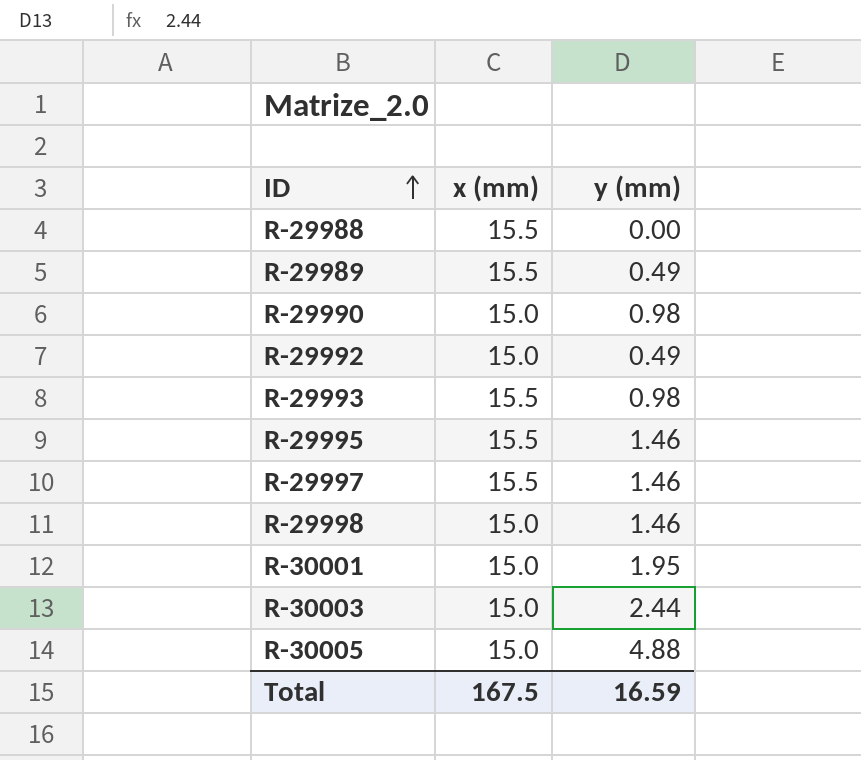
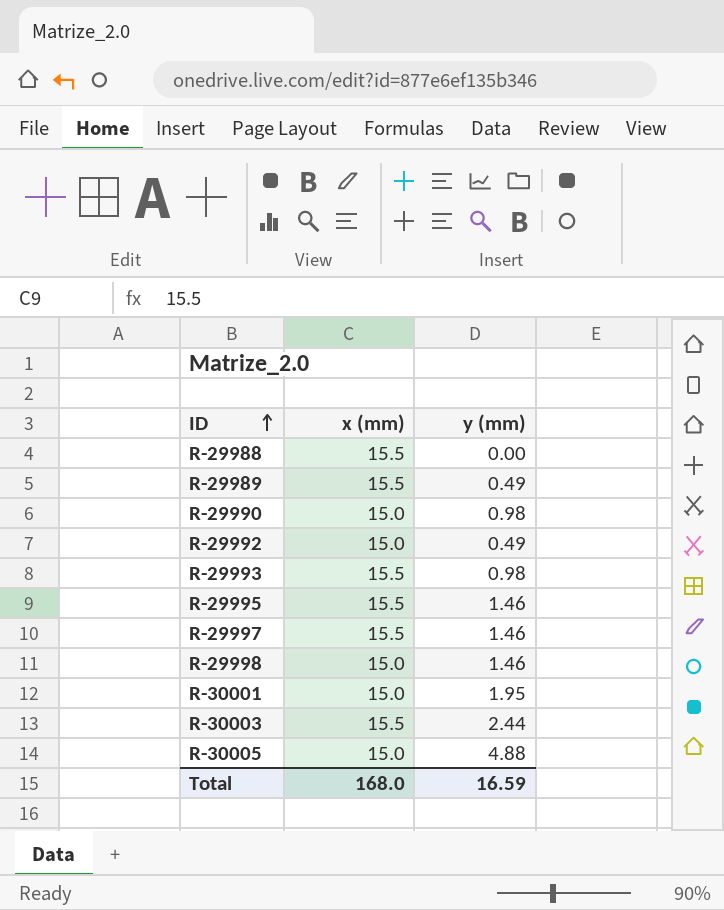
R-30003 | x (mm): 15.0 -> 15.5
Total | x (mm): 167.5 -> 168.0

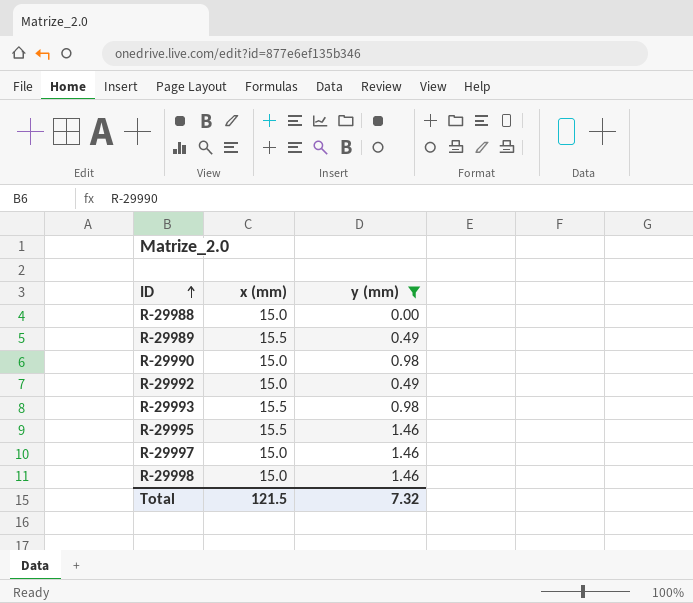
filter: none -> y (mm) <= 1.46
R-29988 | x (mm): 15.5 -> 15.0
R-29997 | x (mm): 15.5 -> 15.0
Total | x (mm): 168.0 -> 121.5
Total | y (mm): 16.59 -> 7.32

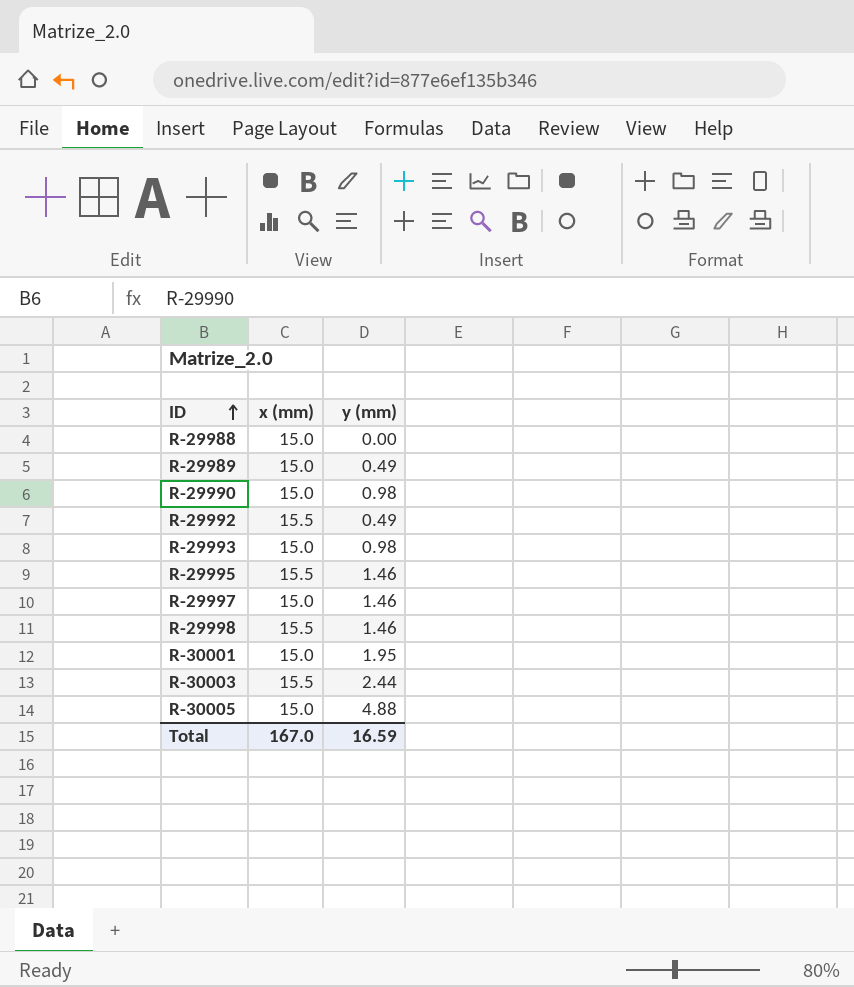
filter: y (mm) <= 1.46 -> none
R-29989 | x (mm): 15.5 -> 15.0
R-29992 | x (mm): 15.0 -> 15.5
R-29993 | x (mm): 15.5 -> 15.0
R-29998 | x (mm): 15.0 -> 15.5
Total | x (mm): 121.5 -> 167.0
Total | y (mm): 7.32 -> 16.59

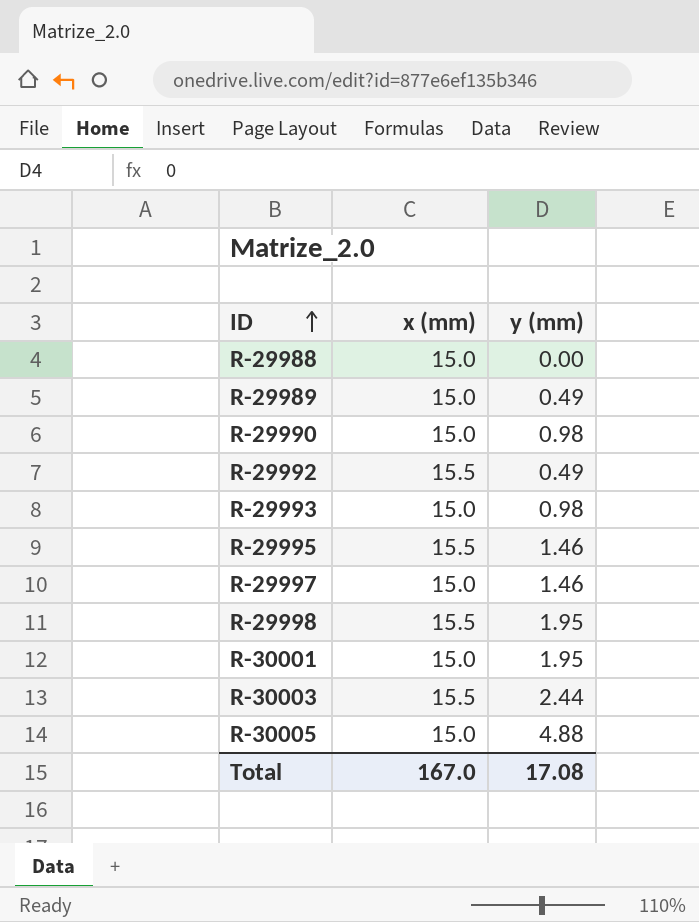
R-29998 | y (mm): 1.46 -> 1.95
Total | y (mm): 16.59 -> 17.08

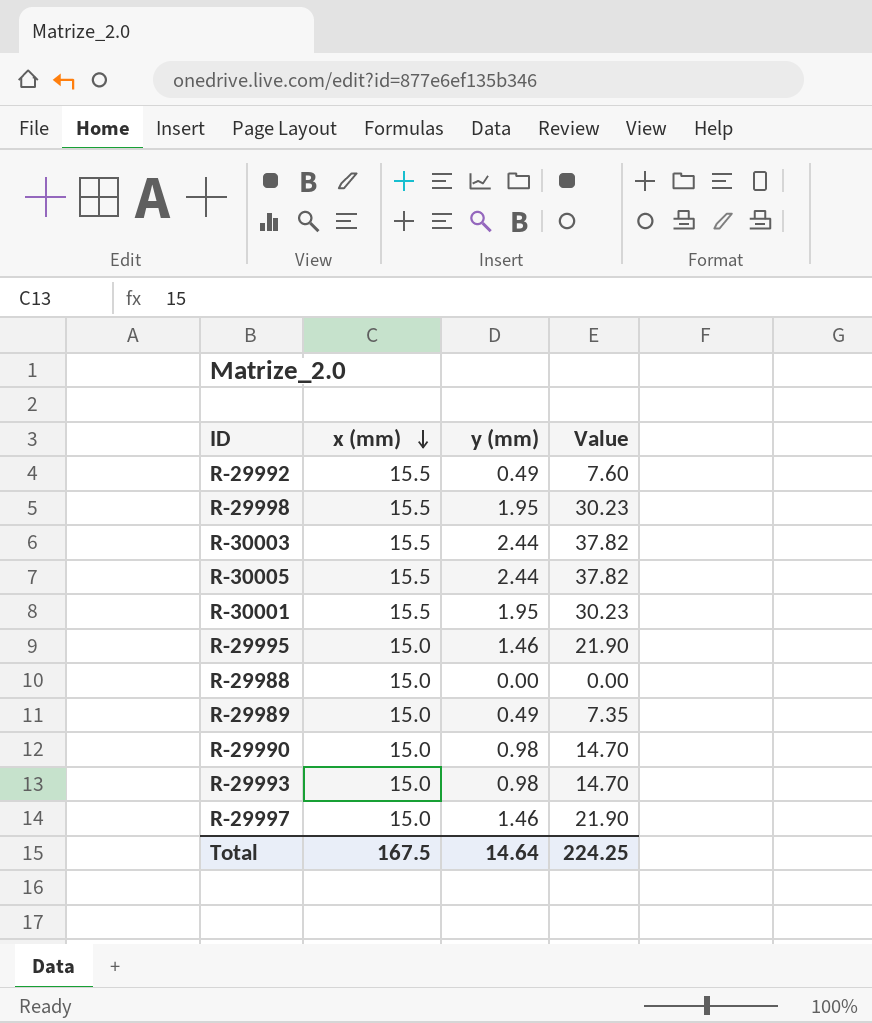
row order: ID ascending -> x (mm) descending
column Value | formula: none -> [x (mm)] * [y (mm)]
R-30005 | x (mm): 15.0 -> 15.5
R-30005 | y (mm): 4.88 -> 2.44
R-30001 | x (mm): 15.0 -> 15.5
R-29995 | x (mm): 15.5 -> 15.0
Total | x (mm): 167.0 -> 167.5
Total | y (mm): 17.08 -> 14.64

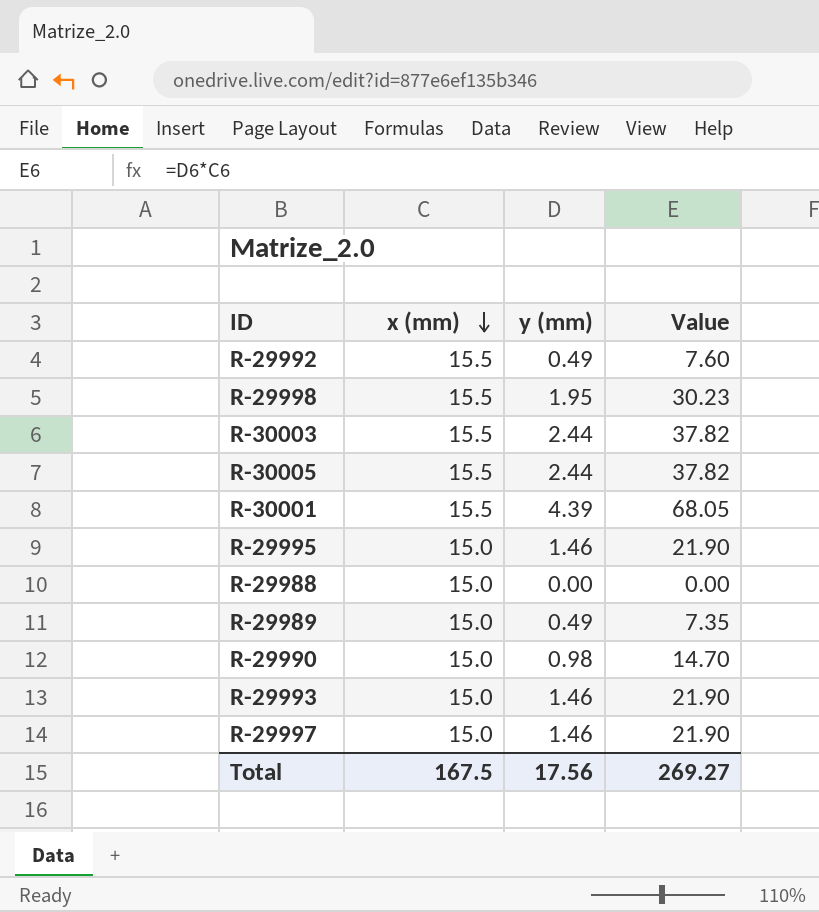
R-30001 | y (mm): 1.95 -> 4.39
R-30001 | Value: 30.23 -> 68.05
R-29993 | y (mm): 0.98 -> 1.46
R-29993 | Value: 14.70 -> 21.90
Total | y (mm): 14.64 -> 17.56
Total | Value: 224.25 -> 269.27

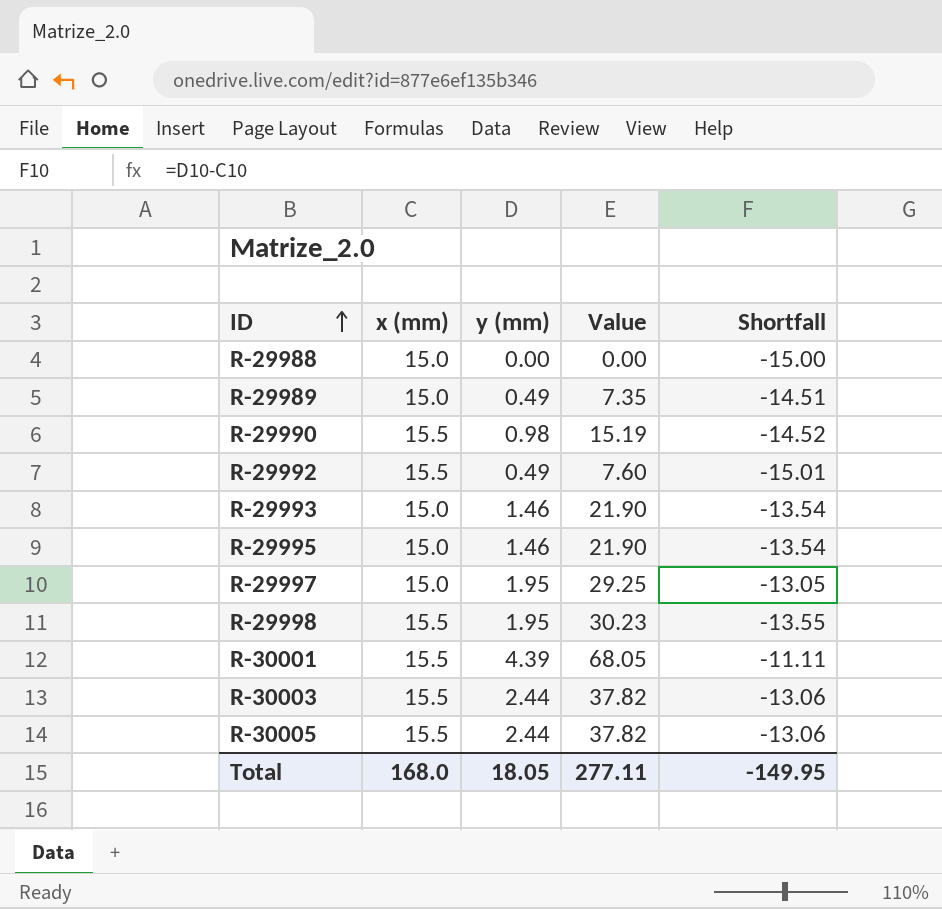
row order: x (mm) descending -> ID ascending
column Shortfall | formula: none -> [y (mm)] - [x (mm)]
R-29990 | x (mm): 15.0 -> 15.5
R-29990 | Value: 14.70 -> 15.19
R-29997 | y (mm): 1.46 -> 1.95
R-29997 | Value: 21.90 -> 29.25
Total | x (mm): 167.5 -> 168.0
Total | y (mm): 17.56 -> 18.05
Total | Value: 269.27 -> 277.11

